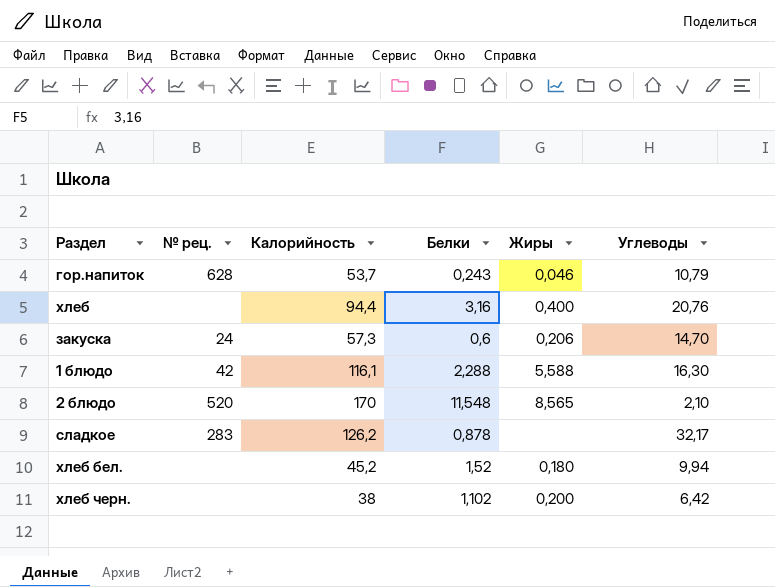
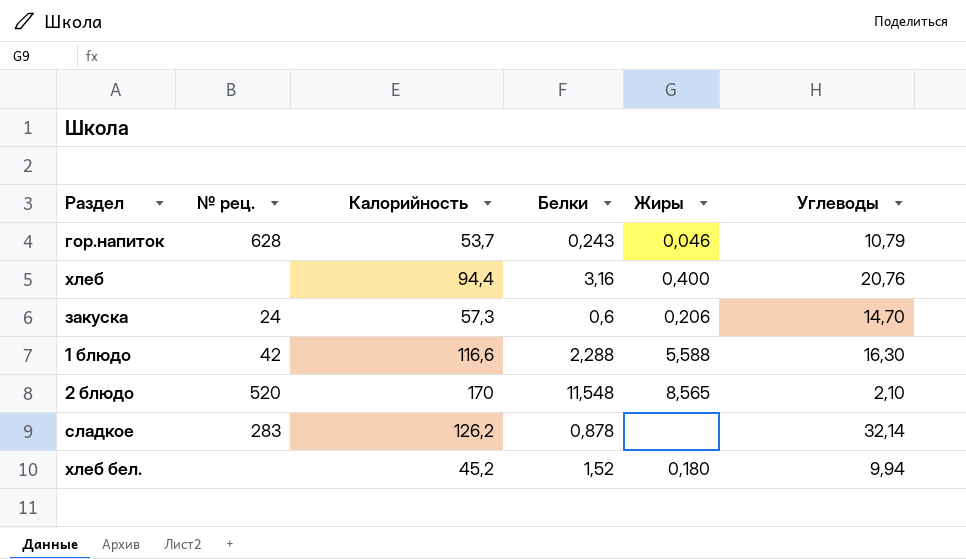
row хлеб черн.: none | 38 | 1,102 | 0,200 | 6,42 -> none
1 блюдо | Калорийность: 116,1 -> 116,6
сладкое | Углеводы: 32,17 -> 32,14

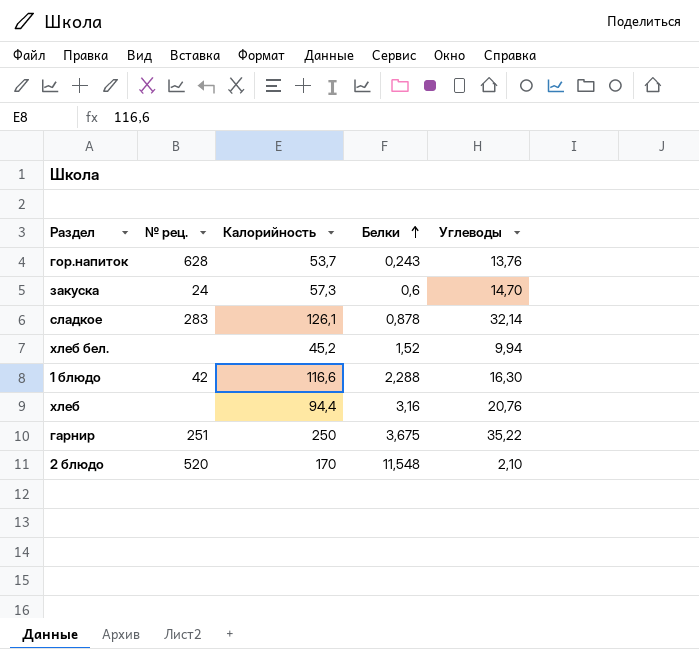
row order: none -> Белки ascending
column Жиры | position: 5 -> none
гор.напиток | Углеводы: 10,79 -> 13,76
сладкое | Калорийность: 126,2 -> 126,1
row гарнир: none -> 251 | 250 | 3,675 | 35,22

